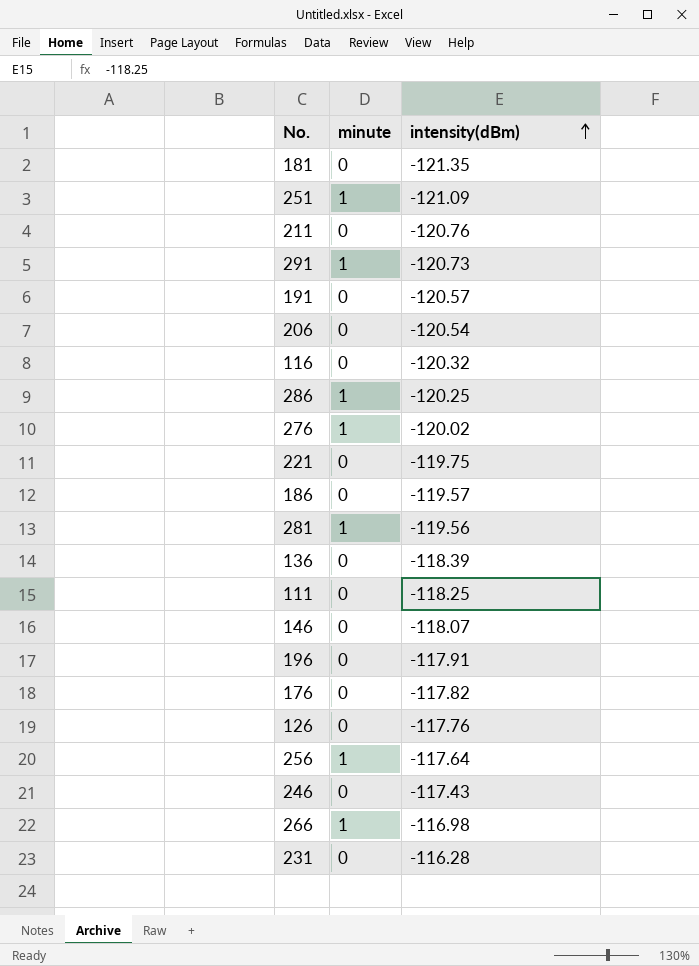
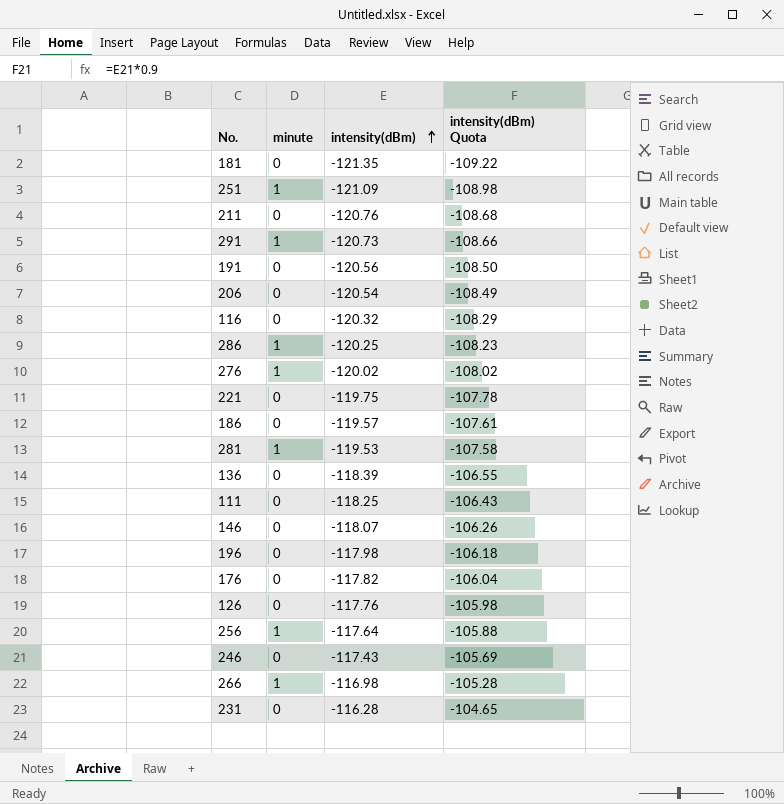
column intensity(dBm) Quota | formula: none -> [intensity(dBm)] * 0.9
191 | intensity(dBm): -120.57 -> -120.56
281 | intensity(dBm): -119.56 -> -119.53
196 | intensity(dBm): -117.91 -> -117.98

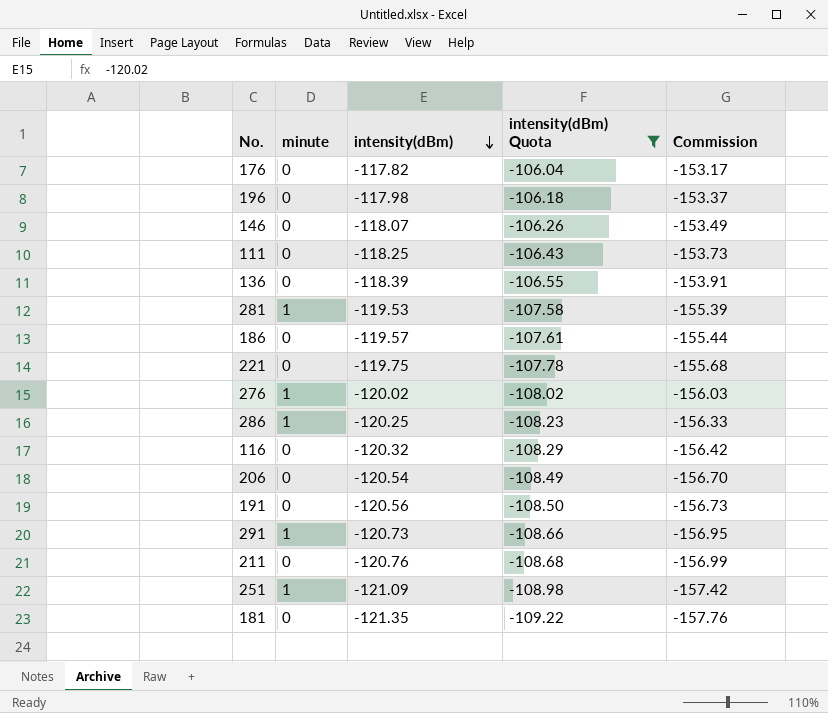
filter: none -> intensity(dBm) Quota <= -106.04
row order: intensity(dBm) ascending -> intensity(dBm) descending
column Commission | formula: none -> [intensity(dBm)] * 1.3

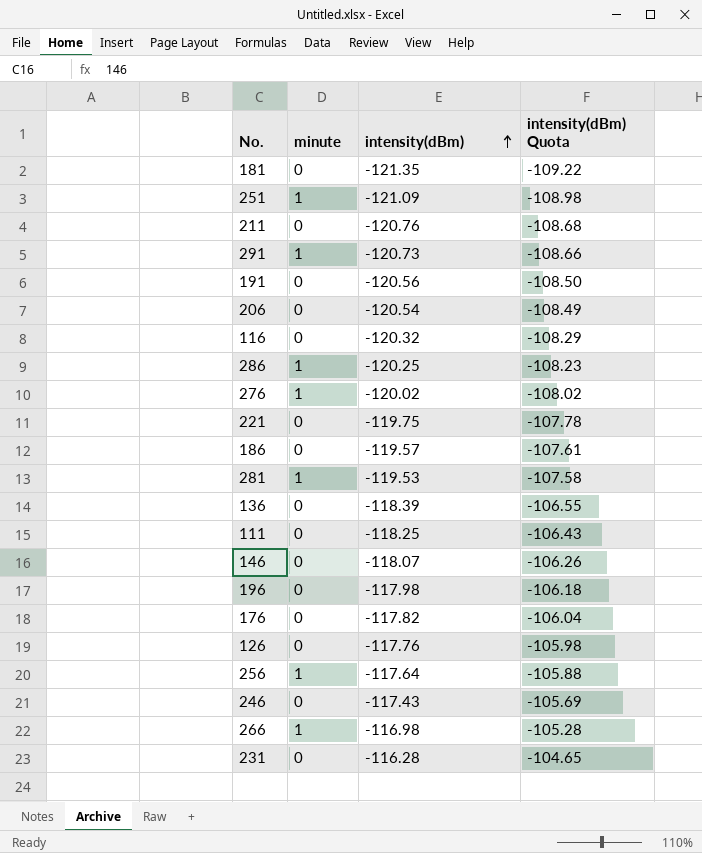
filter: intensity(dBm) Quota <= -106.04 -> none
row order: intensity(dBm) descending -> intensity(dBm) ascending
column Commission | formula: [intensity(dBm)] * 1.3 -> none

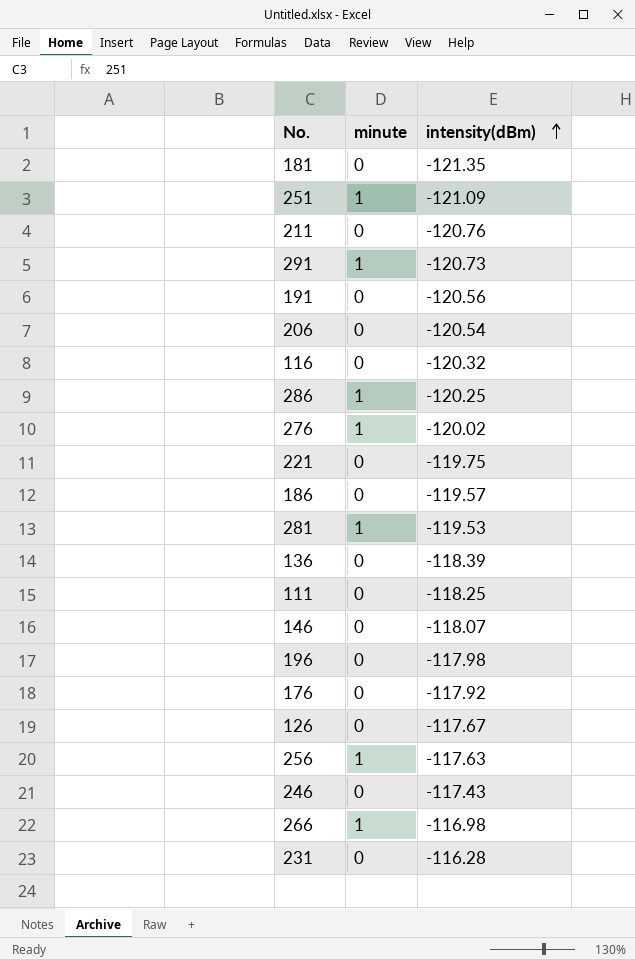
column intensity(dBm) Quota | formula: [intensity(dBm)] * 0.9 -> none
176 | intensity(dBm): -117.82 -> -117.92
126 | intensity(dBm): -117.76 -> -117.67
256 | intensity(dBm): -117.64 -> -117.63

